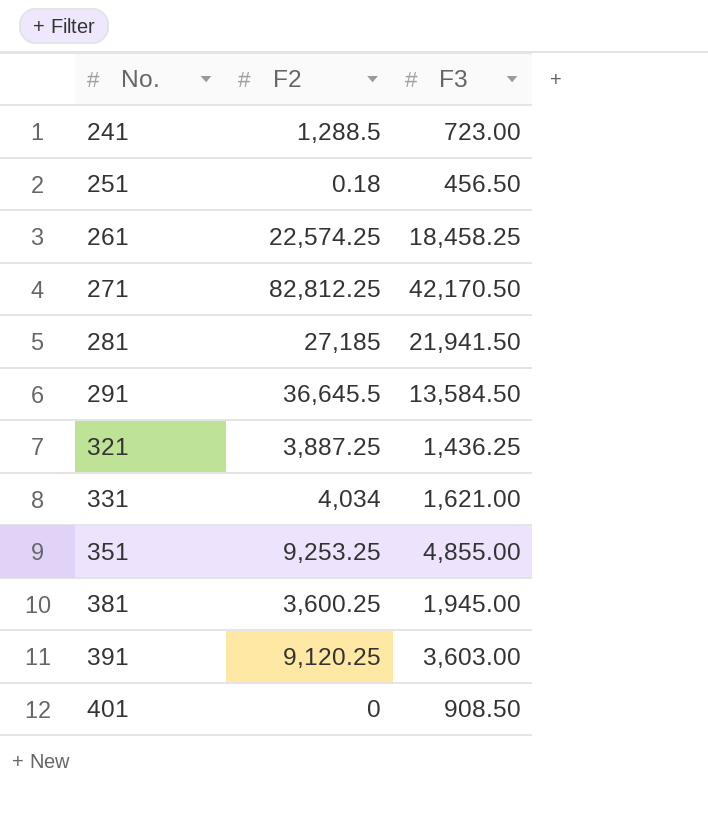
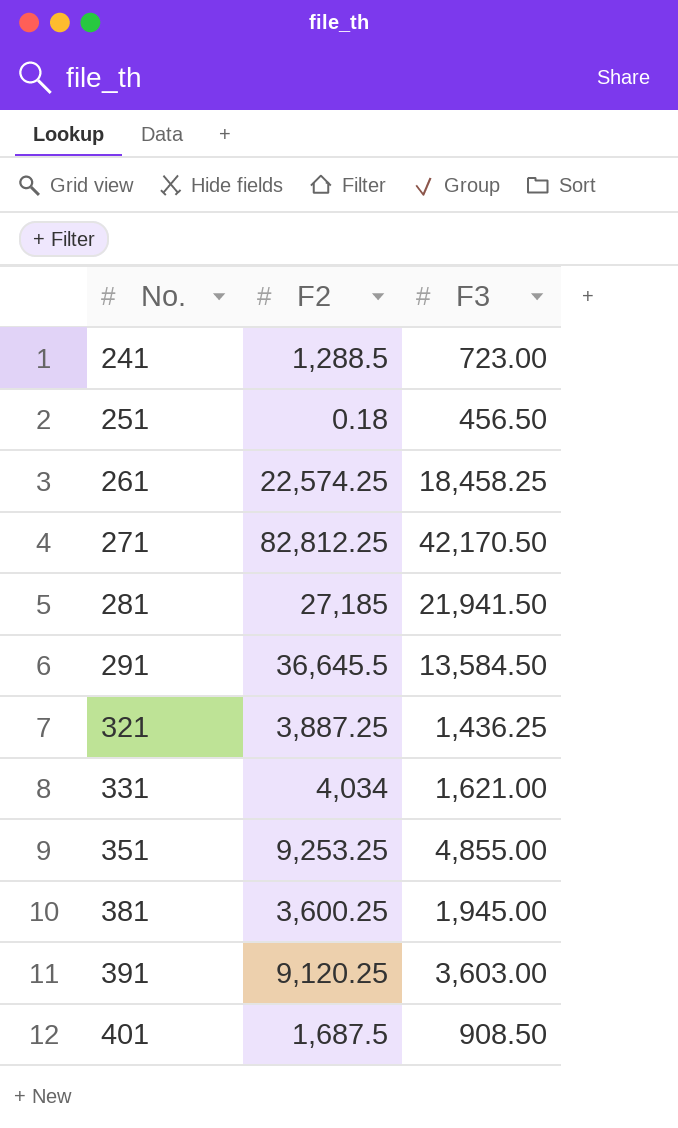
401 | F2: 0 -> 1,687.5

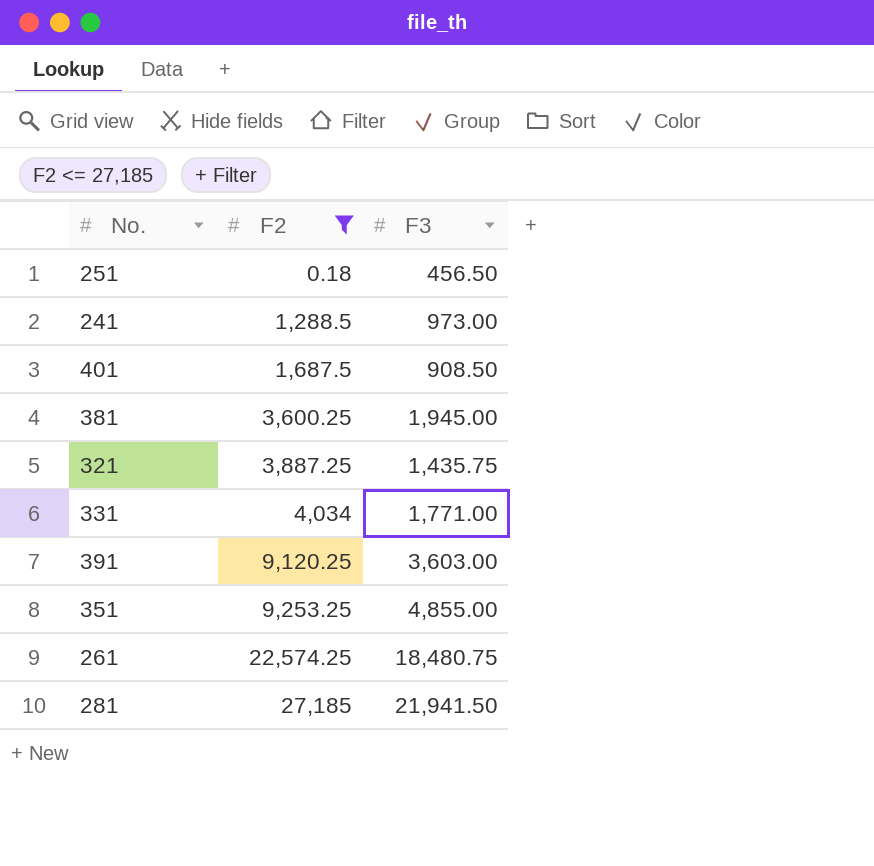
filter: none -> F2 <= 27,185
row order: No. ascending -> F2 ascending
241 | F3: 723.00 -> 973.00
321 | F3: 1,436.25 -> 1,435.75
331 | F3: 1,621.00 -> 1,771.00
261 | F3: 18,458.25 -> 18,480.75

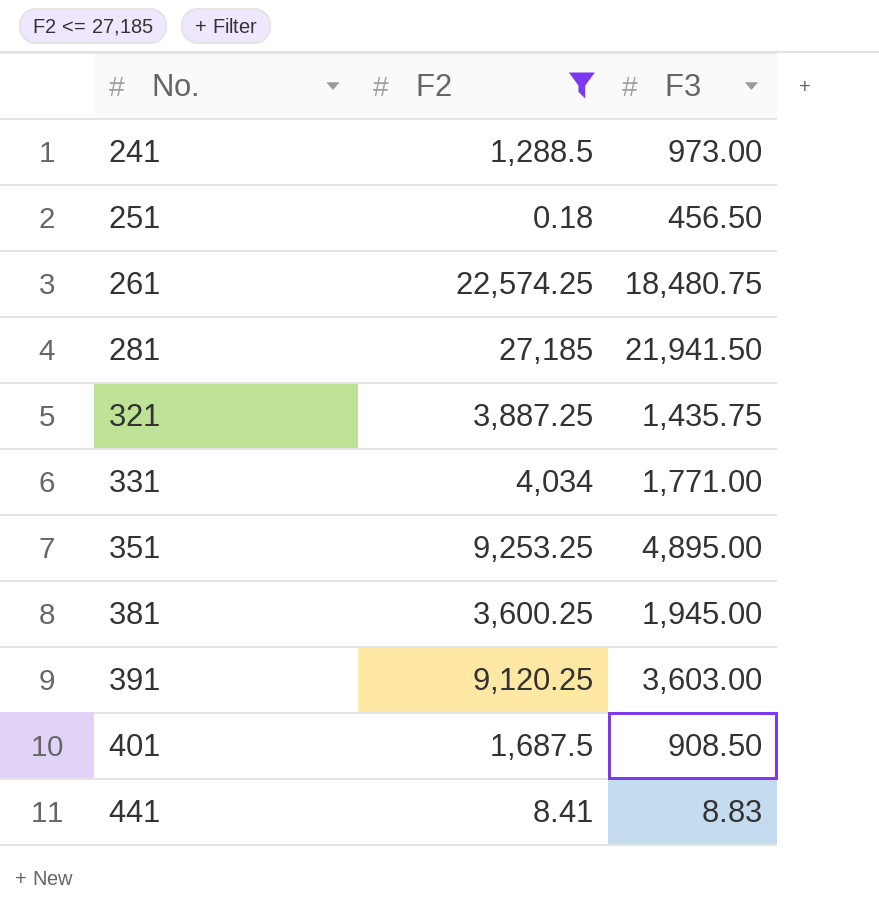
row order: F2 ascending -> No. ascending
351 | F3: 4,855.00 -> 4,895.00
row 441: none -> 8.41 | 8.83

